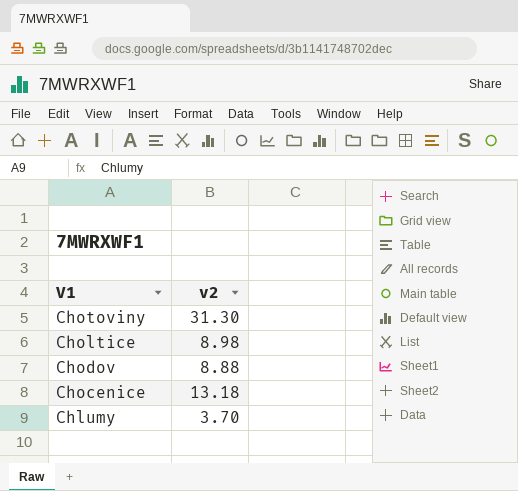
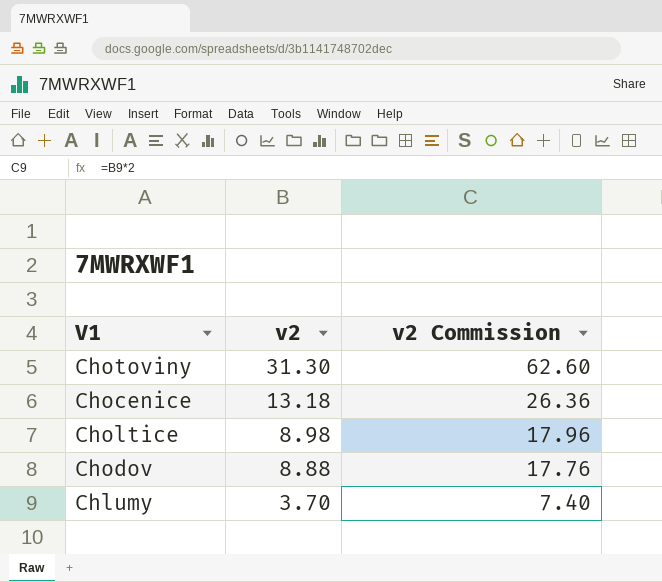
row order: V1 descending -> v2 descending
column v2 Commission | formula: none -> [v2] * 2

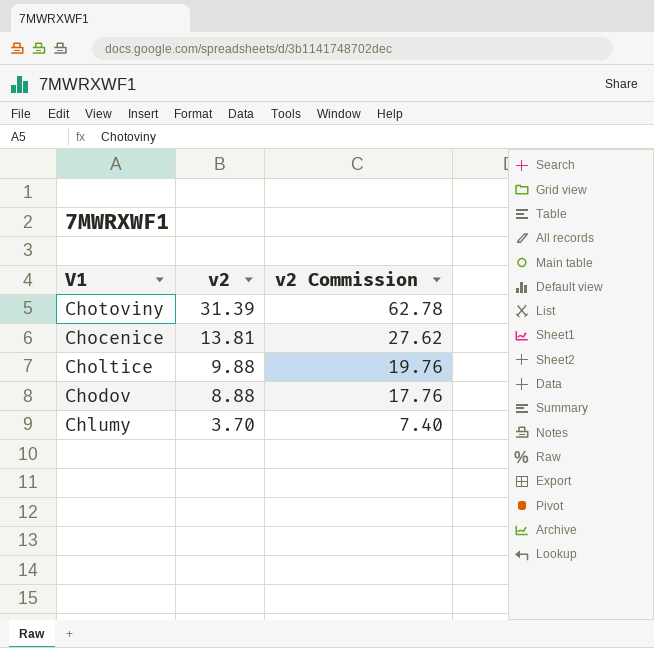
Chotoviny | v2: 31.30 -> 31.39
Chotoviny | v2 Commission: 62.60 -> 62.78
Chocenice | v2: 13.18 -> 13.81
Chocenice | v2 Commission: 26.36 -> 27.62
Choltice | v2: 8.98 -> 9.88
Choltice | v2 Commission: 17.96 -> 19.76

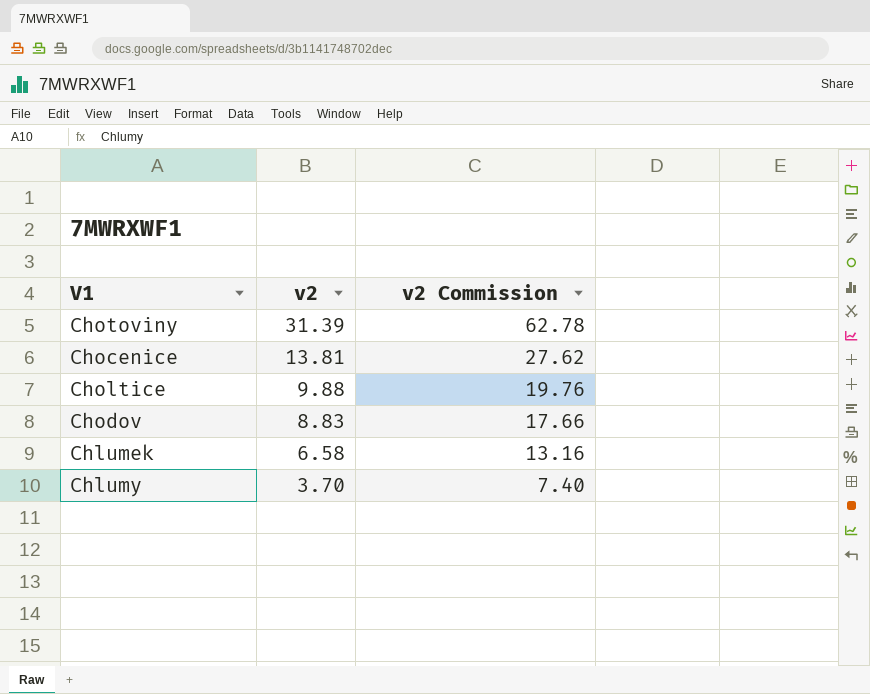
Chodov | v2: 8.88 -> 8.83
Chodov | v2 Commission: 17.76 -> 17.66
row Chlumek: none -> 6.58 | 13.16

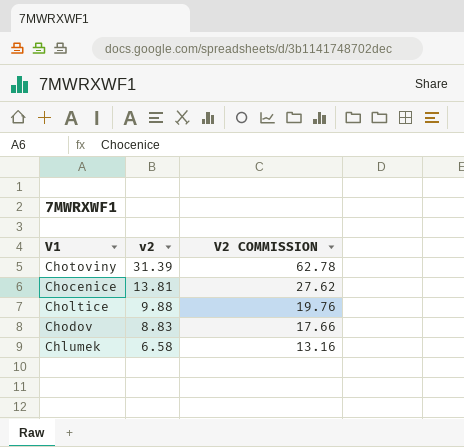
column name: v2 Commission -> V2 COMMISSION
row Chlumy: 3.70 | 7.40 -> none

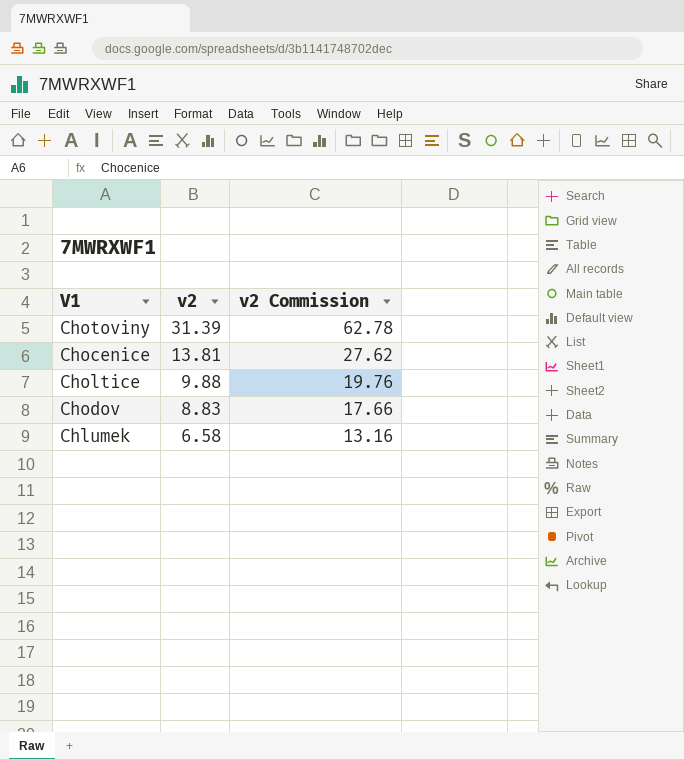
column name: V2 COMMISSION -> v2 Commission

